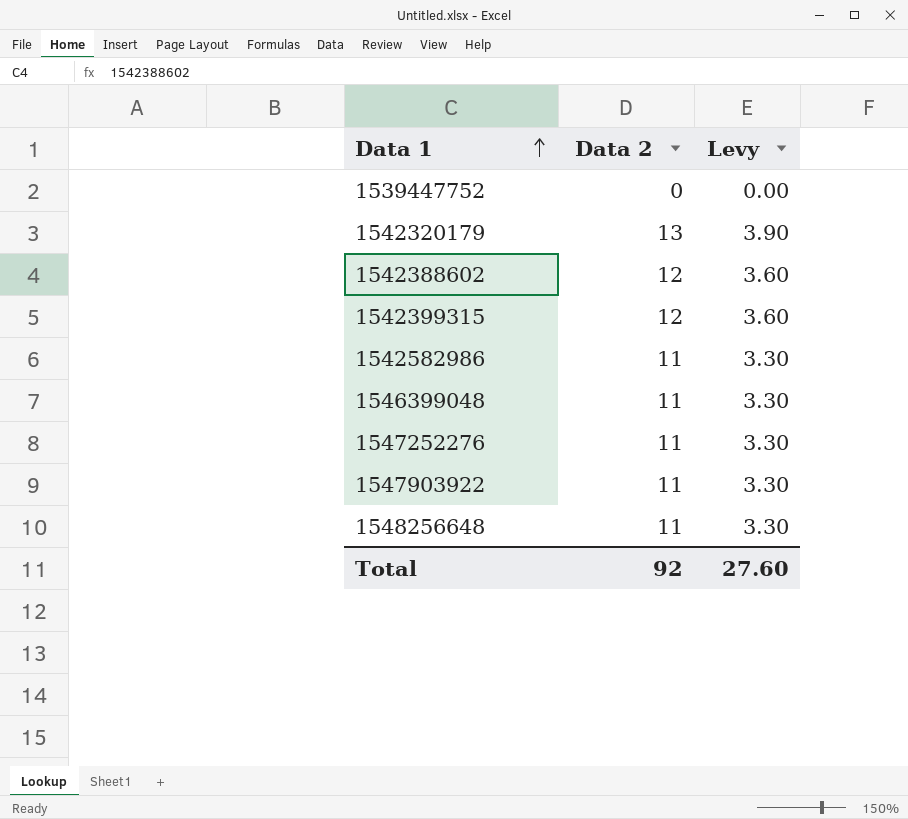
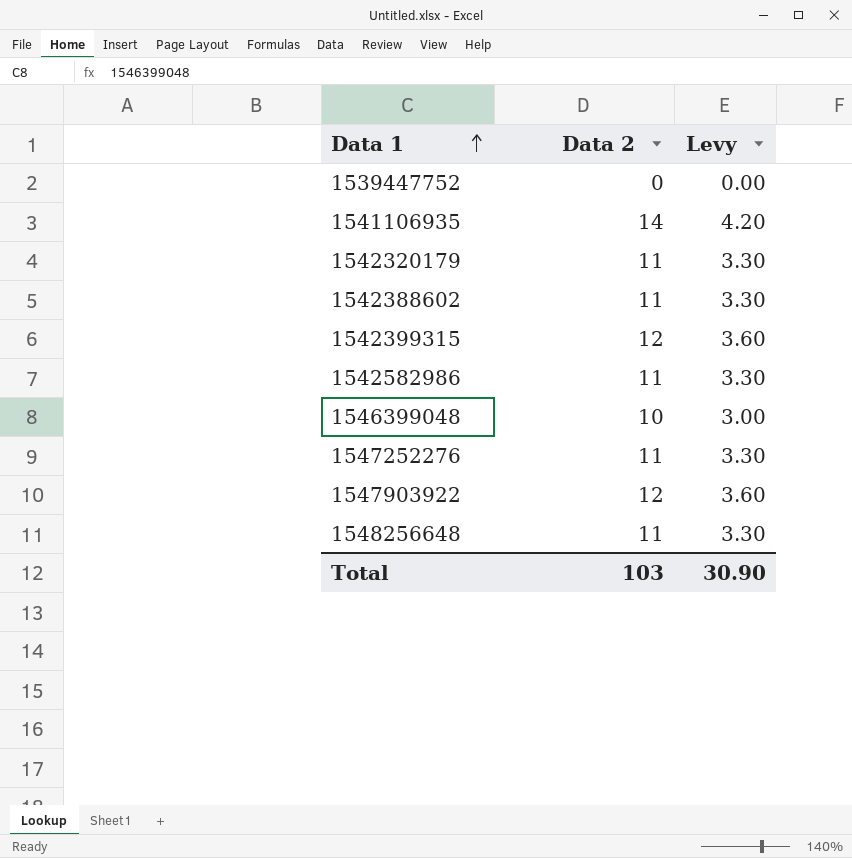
row 1541106935: none -> 14 | 4.20
1542320179 | Data 2: 13 -> 11
1542320179 | Levy: 3.90 -> 3.30
1542388602 | Data 2: 12 -> 11
1542388602 | Levy: 3.60 -> 3.30
1546399048 | Data 2: 11 -> 10
1546399048 | Levy: 3.30 -> 3.00
1547903922 | Data 2: 11 -> 12
1547903922 | Levy: 3.30 -> 3.60
Total | Data 2: 92 -> 103
Total | Levy: 27.60 -> 30.90

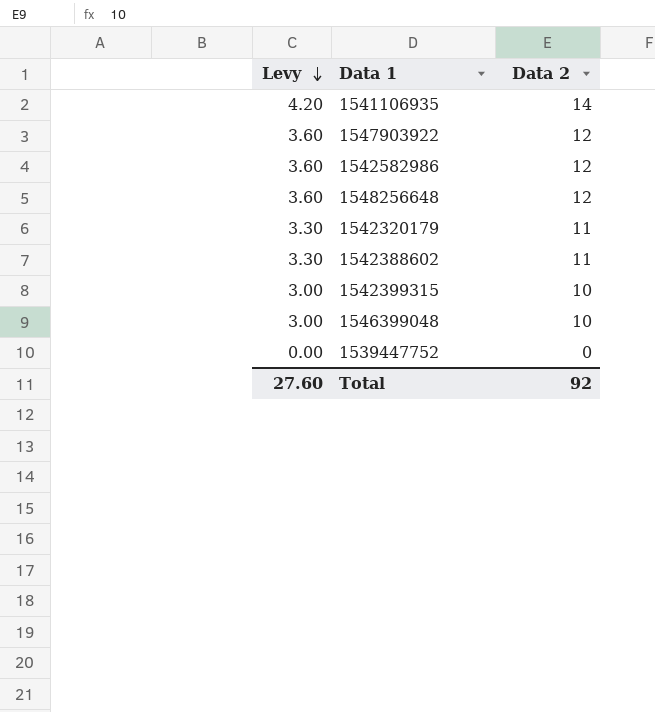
row order: Data 1 ascending -> Levy descending
column Levy | position: 3 -> 1
row 1547252276: 11 | 3.30 -> none
1542582986 | Levy: 3.30 -> 3.60
1542582986 | Data 2: 11 -> 12
1548256648 | Levy: 3.30 -> 3.60
1548256648 | Data 2: 11 -> 12
1542399315 | Levy: 3.60 -> 3.00
1542399315 | Data 2: 12 -> 10
Total | Levy: 30.90 -> 27.60
Total | Data 2: 103 -> 92

